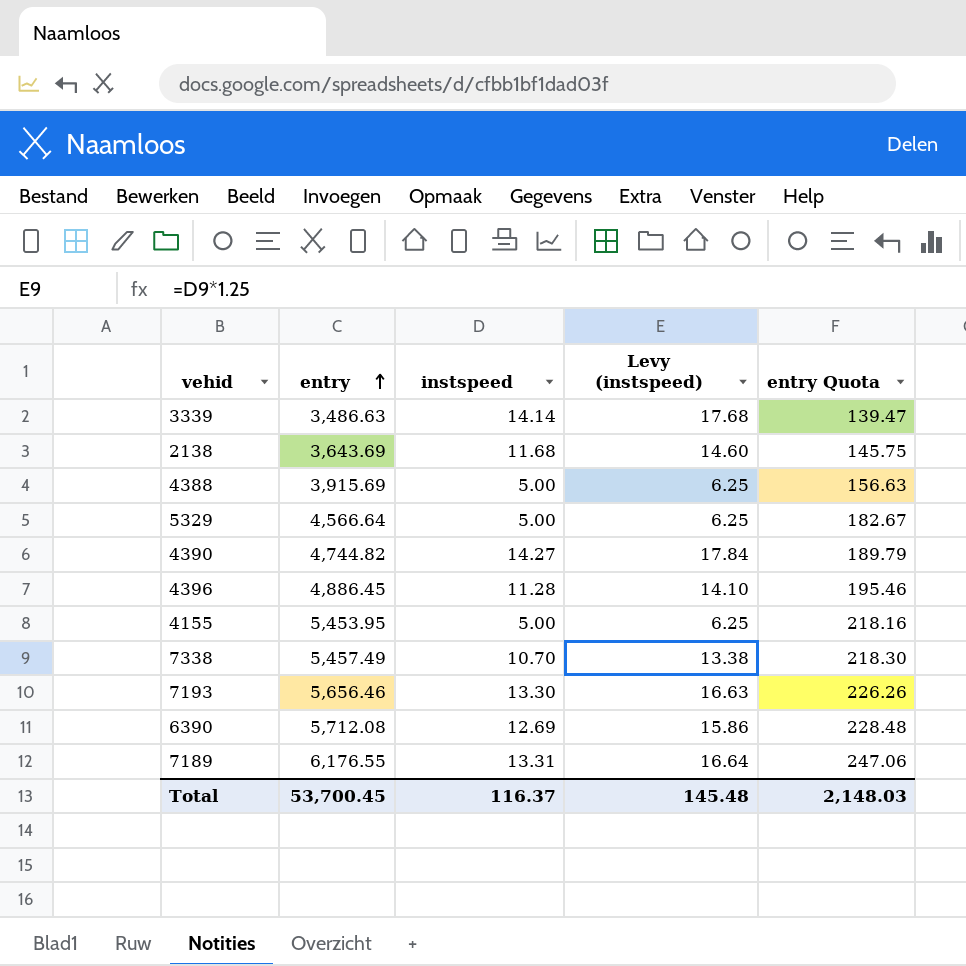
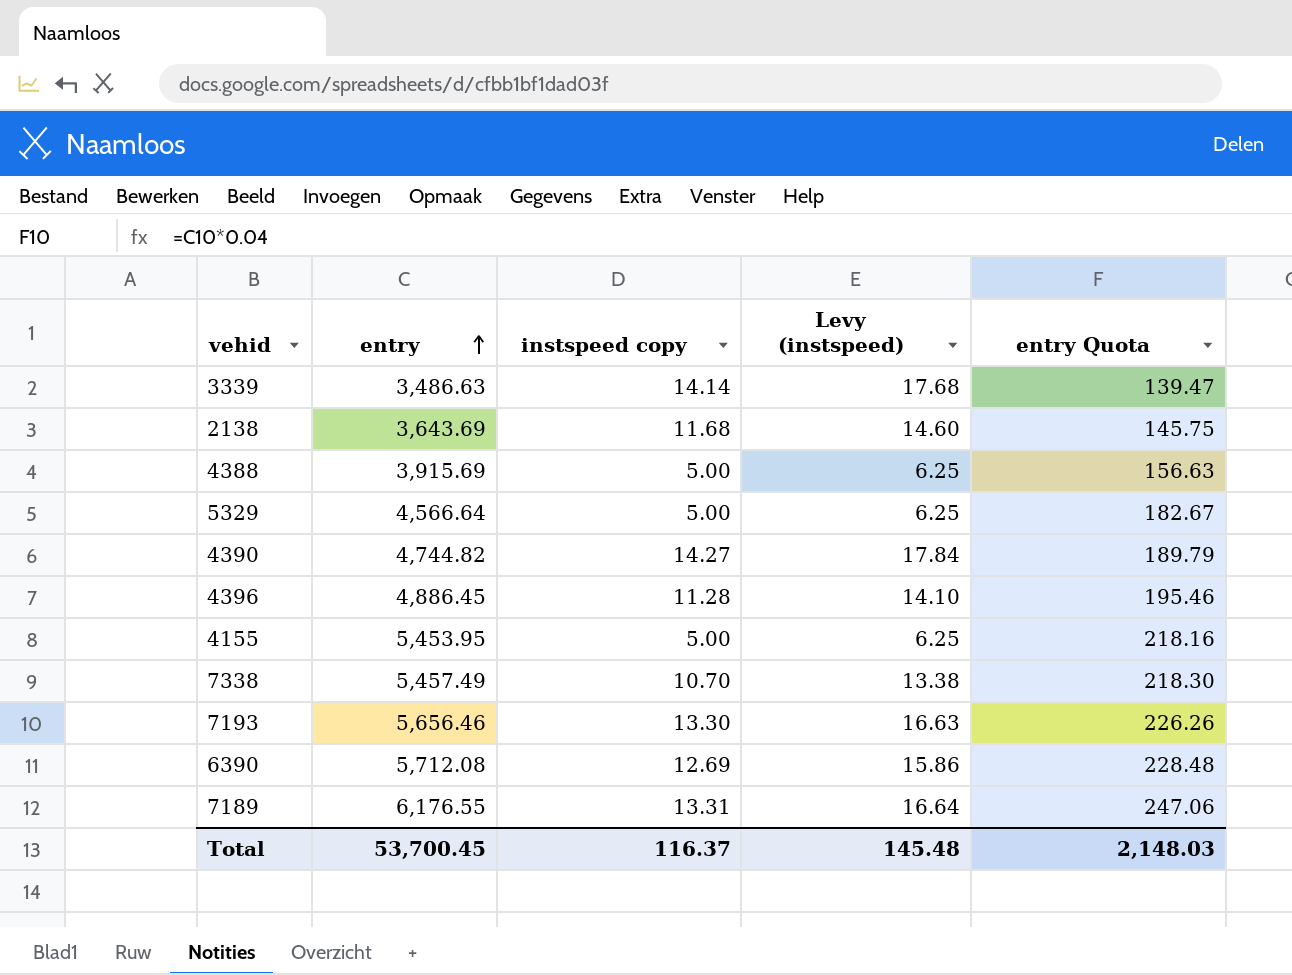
column name: instspeed -> instspeed copy

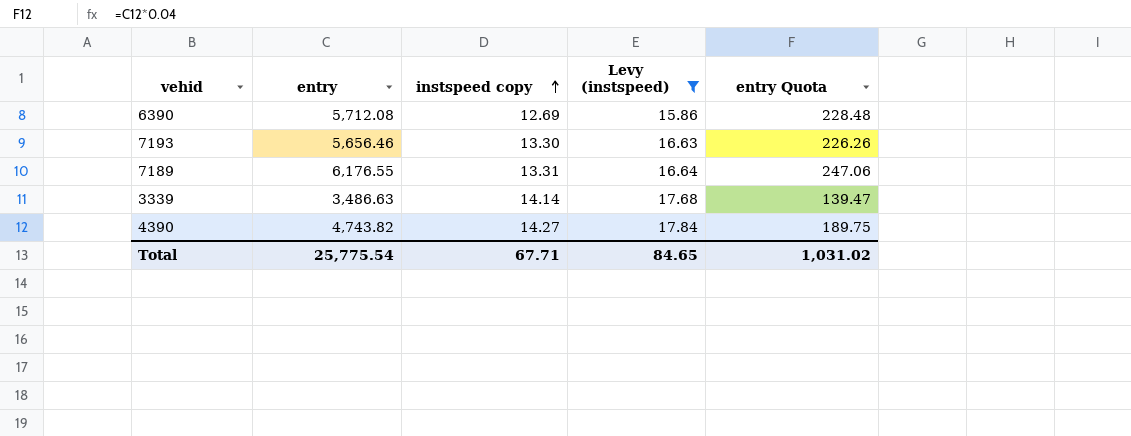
filter: none -> Levy (instspeed) >= 15.86
row order: entry ascending -> instspeed copy ascending
4390 | entry: 4,744.82 -> 4,743.82
4390 | entry Quota: 189.79 -> 189.75
Total | entry: 53,700.45 -> 25,775.54
Total | instspeed copy: 116.37 -> 67.71
Total | Levy (instspeed): 145.48 -> 84.65
Total | entry Quota: 2,148.03 -> 1,031.02

